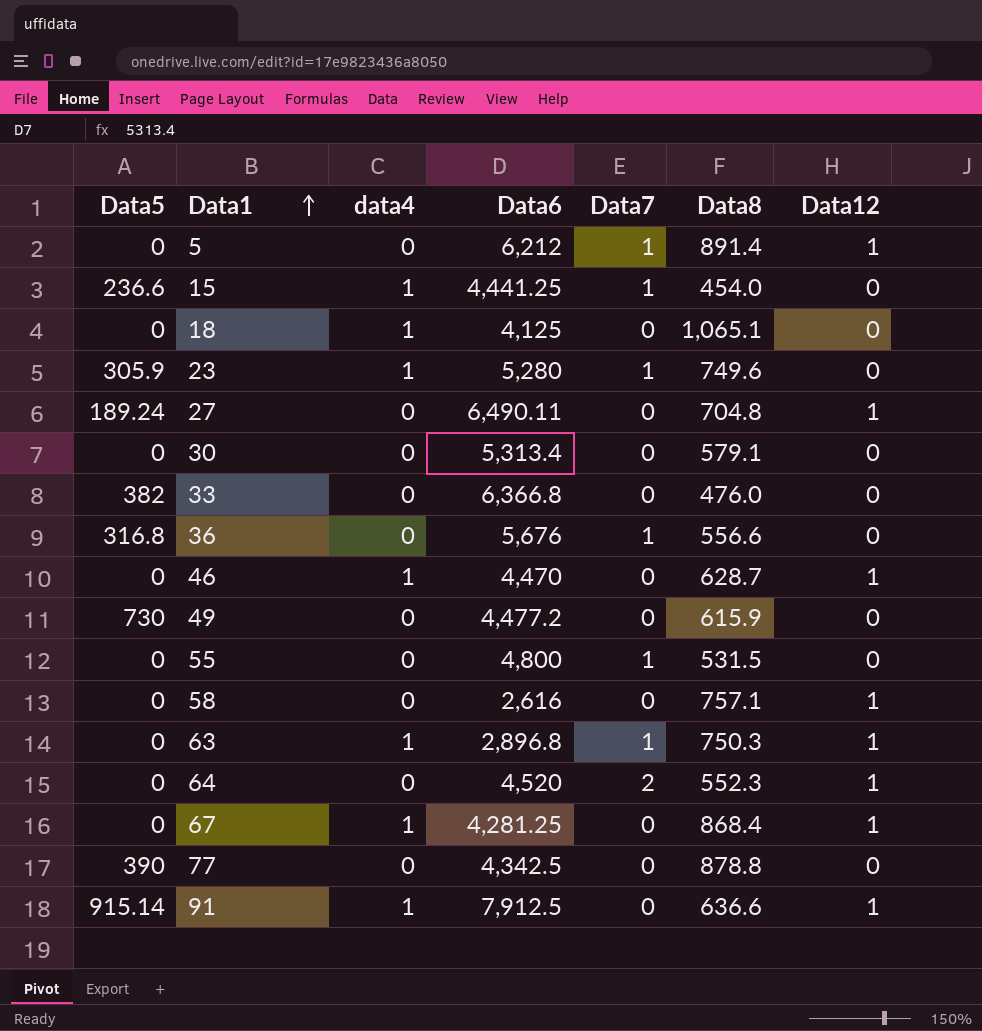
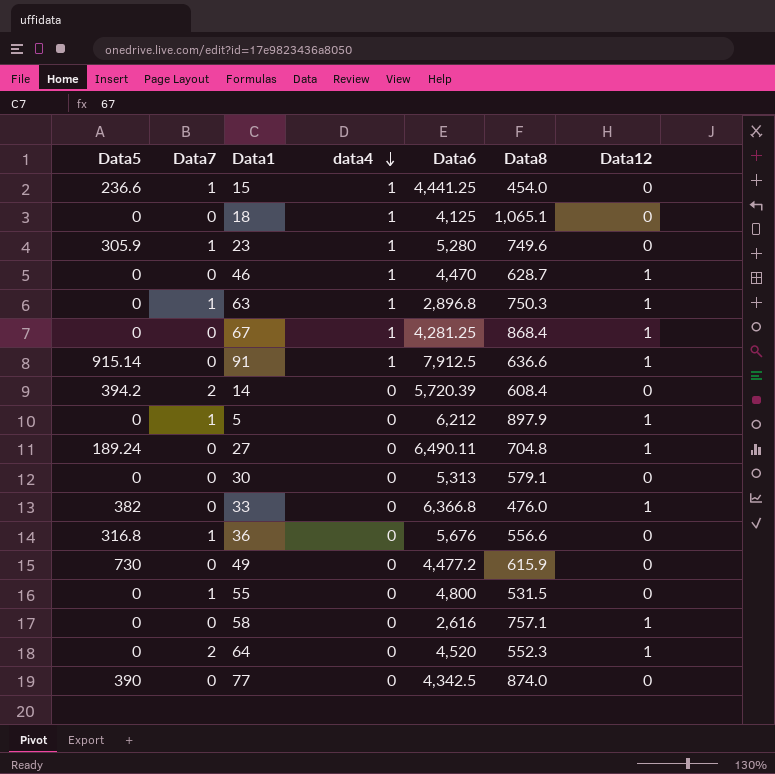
row order: Data1 ascending -> data4 descending
column Data7 | position: 5 -> 2
row 14: none -> 394.2 | 2 | 0 | 5,720.39 | 608.4 | 0
5 | Data8: 891.4 -> 897.9
30 | Data6: 5,313.4 -> 5,313
33 | Data12: 0 -> 1
77 | Data8: 878.8 -> 874.0

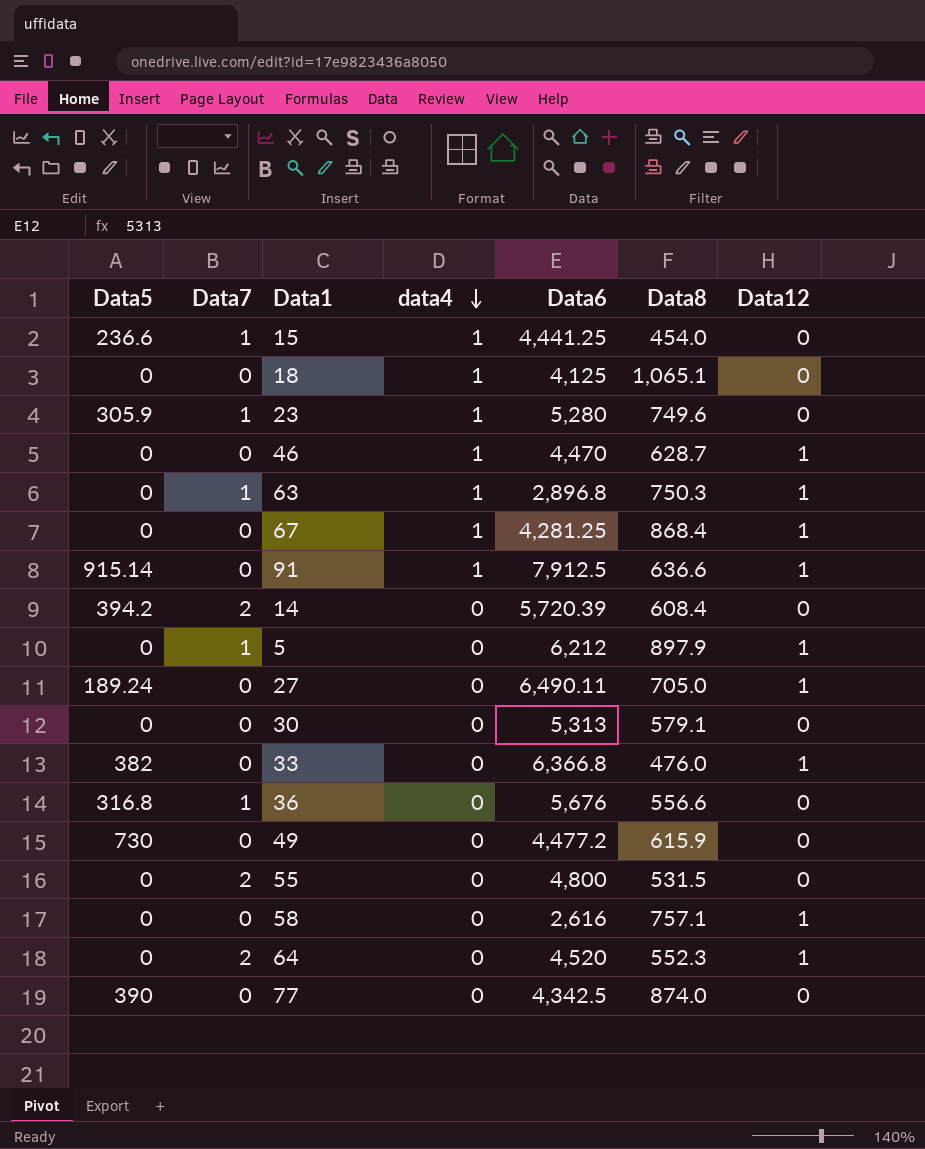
27 | Data8: 704.8 -> 705.0
55 | Data7: 1 -> 2

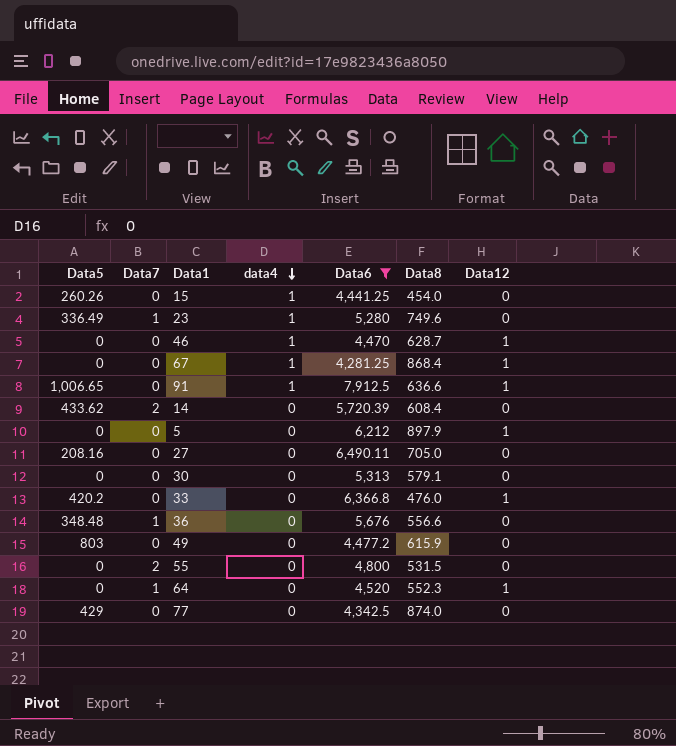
filter: none -> Data6 >= 4,281.25
15 | Data5: 236.6 -> 260.26
15 | Data7: 1 -> 0
23 | Data5: 305.9 -> 336.49
91 | Data5: 915.14 -> 1,006.65
14 | Data5: 394.2 -> 433.62
5 | Data7: 1 -> 0
27 | Data5: 189.24 -> 208.16
27 | Data12: 1 -> 0
33 | Data5: 382 -> 420.2
36 | Data5: 316.8 -> 348.48
49 | Data5: 730 -> 803
64 | Data7: 2 -> 1
77 | Data5: 390 -> 429

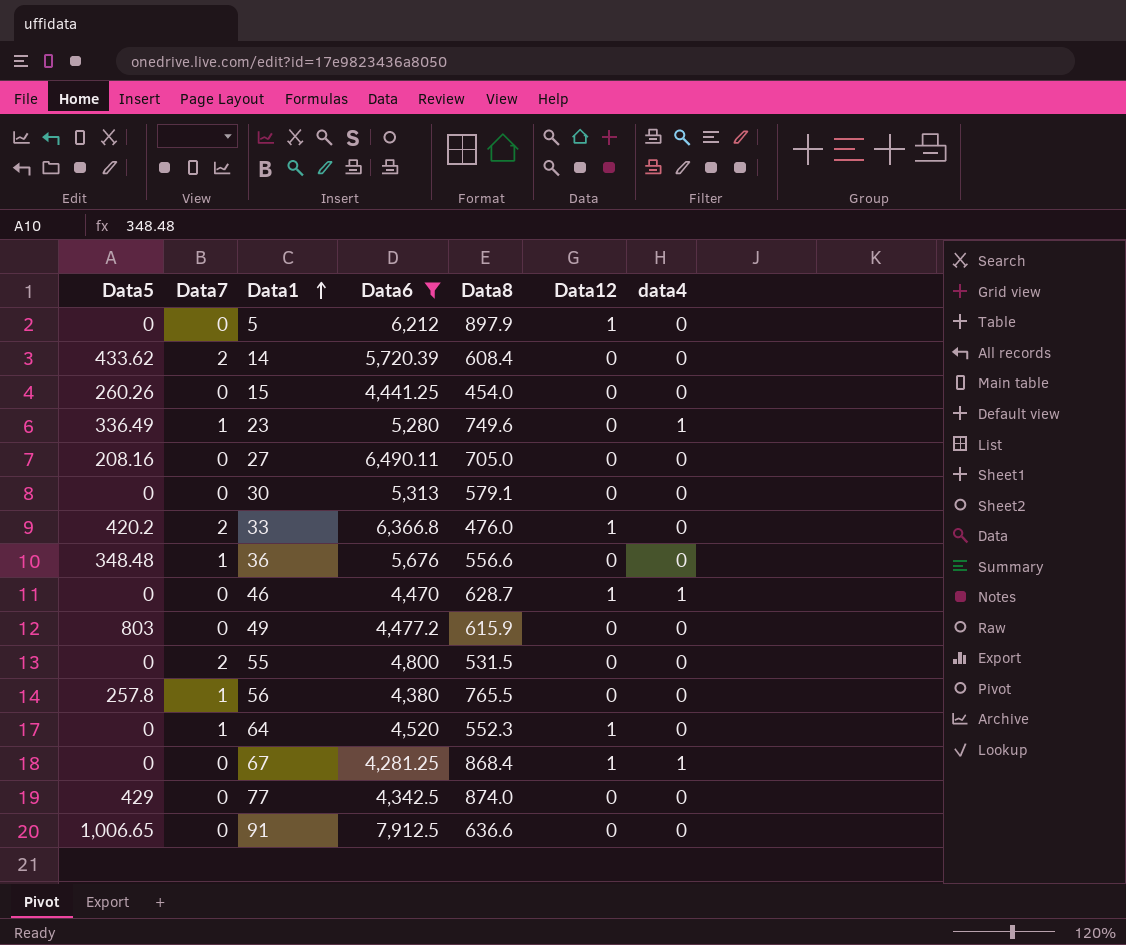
row order: data4 descending -> Data1 ascending
column data4 | position: 4 -> 7
15 | data4: 1 -> 0
33 | Data7: 0 -> 2
row 56: none -> 257.8 | 1 | 4,380 | 765.5 | 0 | 0
91 | Data12: 1 -> 0
91 | data4: 1 -> 0

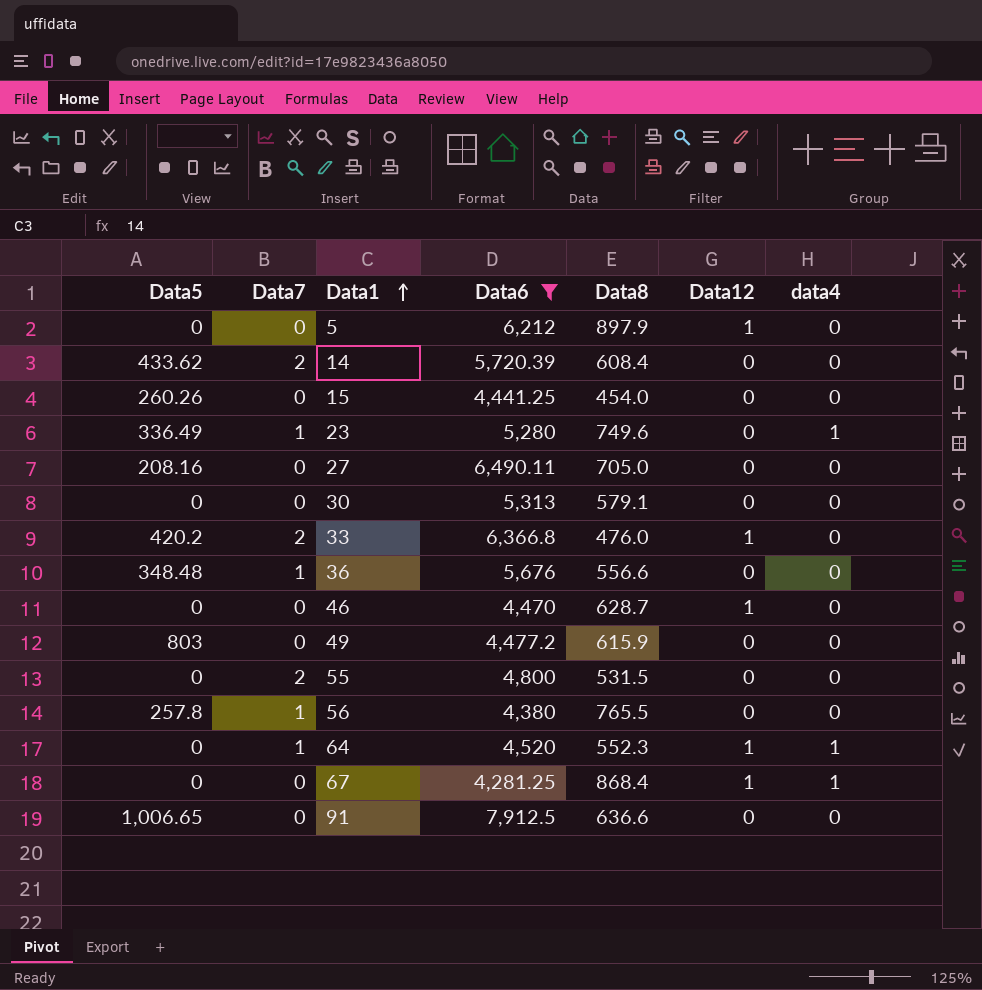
row 77: 429 | 0 | 4,342.5 | 874.0 | 0 | 0 -> none
46 | data4: 1 -> 0
64 | data4: 0 -> 1

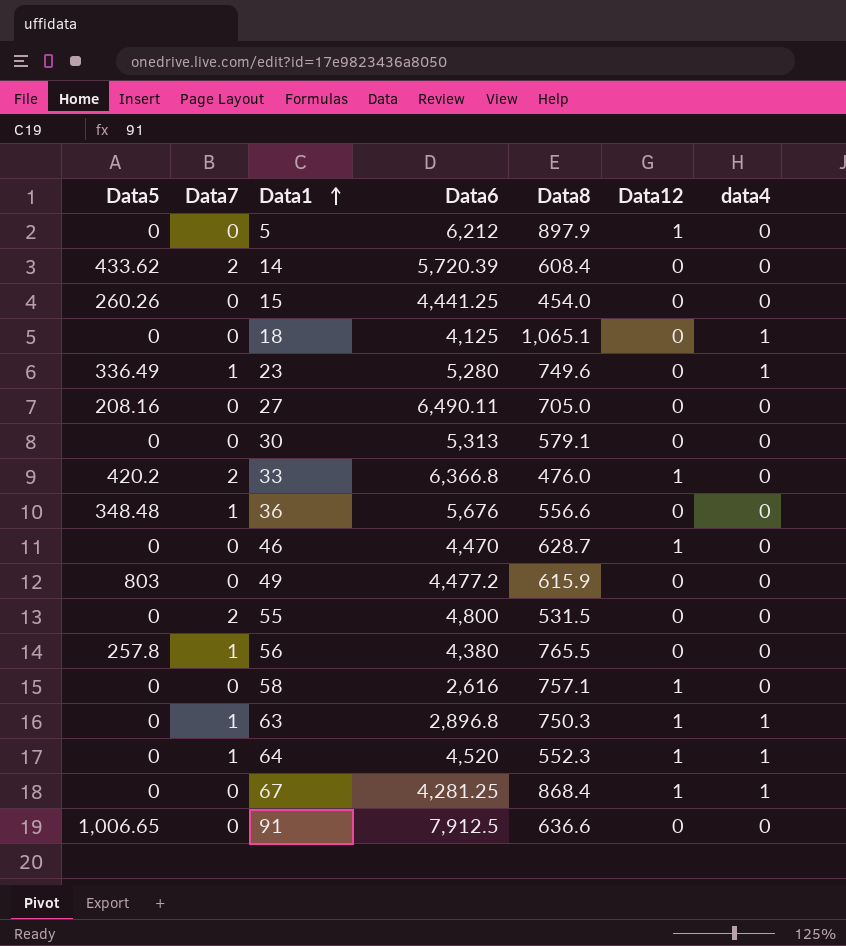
filter: Data6 >= 4,281.25 -> none

